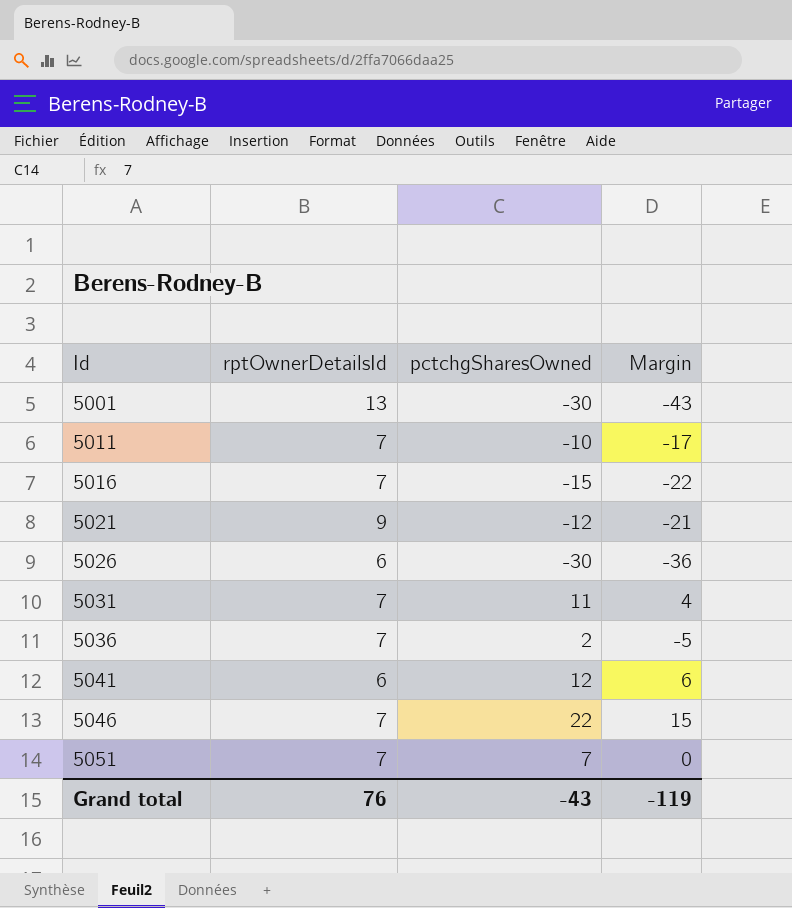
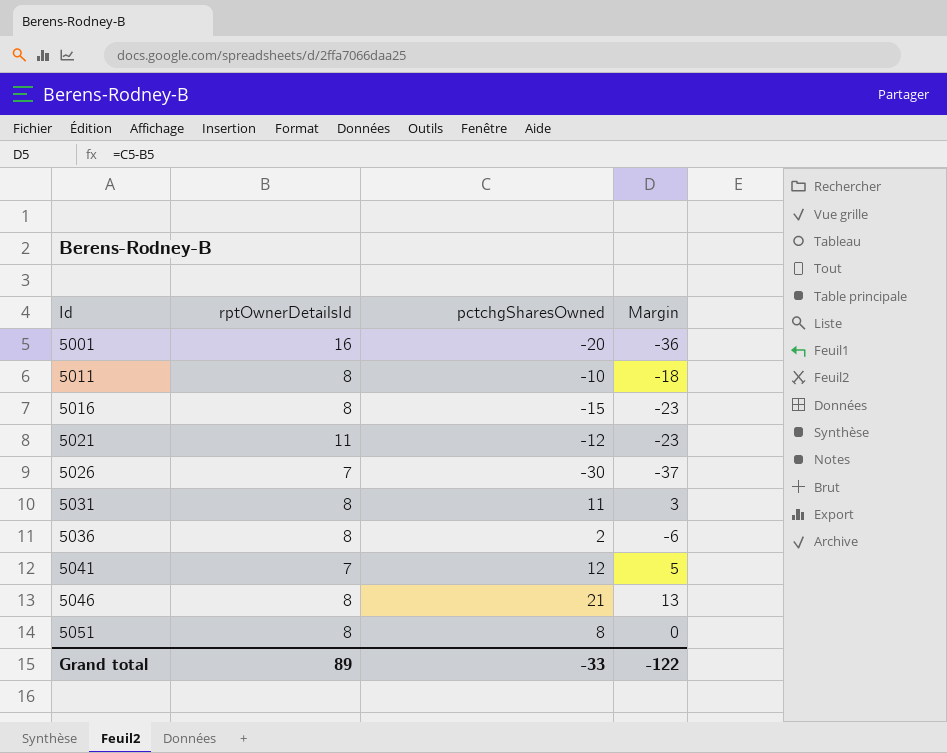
5001 | rptOwnerDetailsId: 13 -> 16
5001 | pctchgSharesOwned: -30 -> -20
5001 | Margin: -43 -> -36
5011 | rptOwnerDetailsId: 7 -> 8
5011 | Margin: -17 -> -18
5016 | rptOwnerDetailsId: 7 -> 8
5016 | Margin: -22 -> -23
5021 | rptOwnerDetailsId: 9 -> 11
5021 | Margin: -21 -> -23
5026 | rptOwnerDetailsId: 6 -> 7
5026 | Margin: -36 -> -37
5031 | rptOwnerDetailsId: 7 -> 8
5031 | Margin: 4 -> 3
5036 | rptOwnerDetailsId: 7 -> 8
5036 | Margin: -5 -> -6
5041 | rptOwnerDetailsId: 6 -> 7
5041 | Margin: 6 -> 5
5046 | rptOwnerDetailsId: 7 -> 8
5046 | pctchgSharesOwned: 22 -> 21
5046 | Margin: 15 -> 13
5051 | rptOwnerDetailsId: 7 -> 8
5051 | pctchgSharesOwned: 7 -> 8
Grand total | rptOwnerDetailsId: 76 -> 89
Grand total | pctchgSharesOwned: -43 -> -33
Grand total | Margin: -119 -> -122

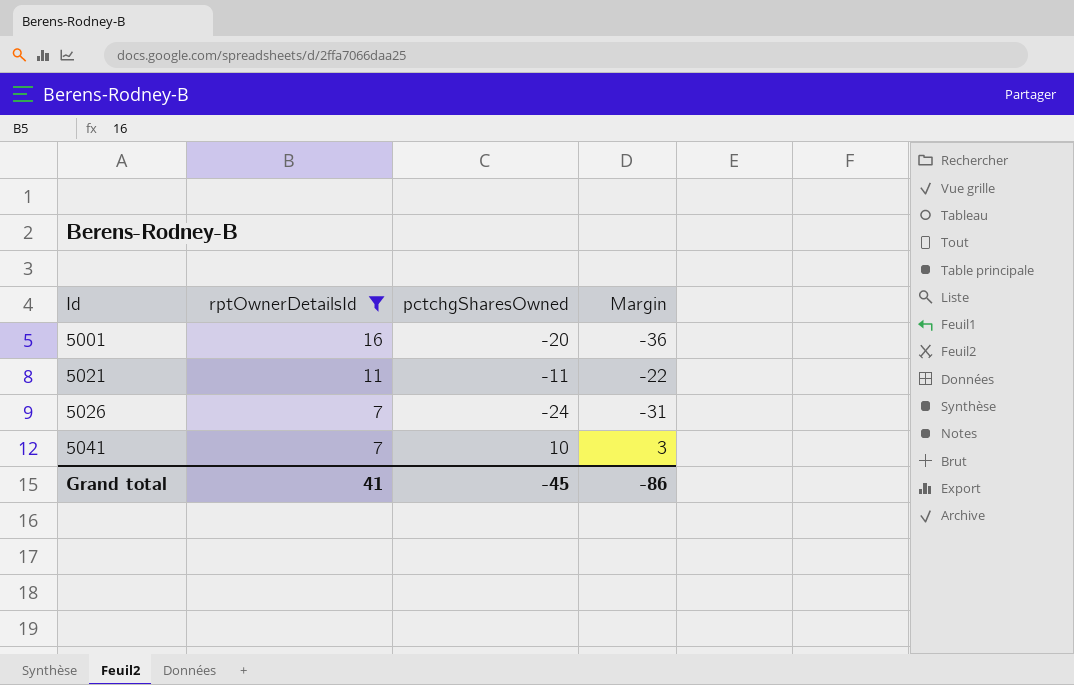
filter: none -> rptOwnerDetailsId != 8
5021 | pctchgSharesOwned: -12 -> -11
5021 | Margin: -23 -> -22
5026 | pctchgSharesOwned: -30 -> -24
5026 | Margin: -37 -> -31
5041 | pctchgSharesOwned: 12 -> 10
5041 | Margin: 5 -> 3
Grand total | rptOwnerDetailsId: 89 -> 41
Grand total | pctchgSharesOwned: -33 -> -45
Grand total | Margin: -122 -> -86

